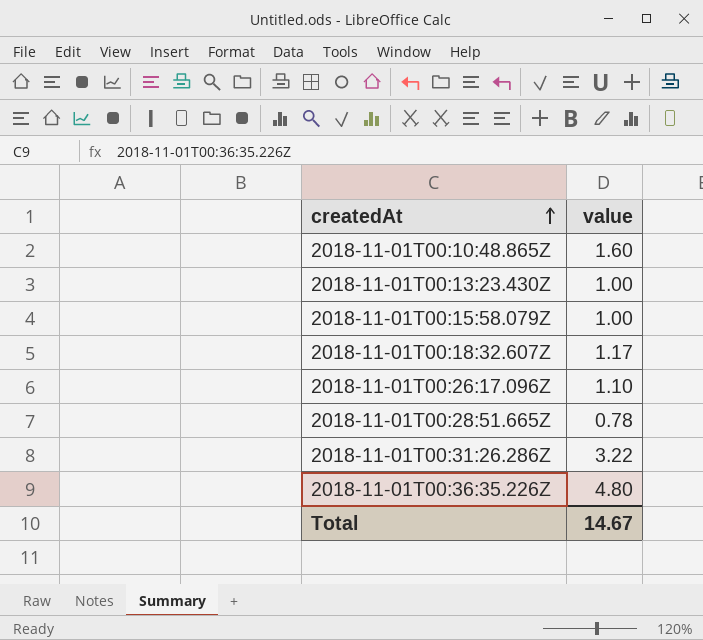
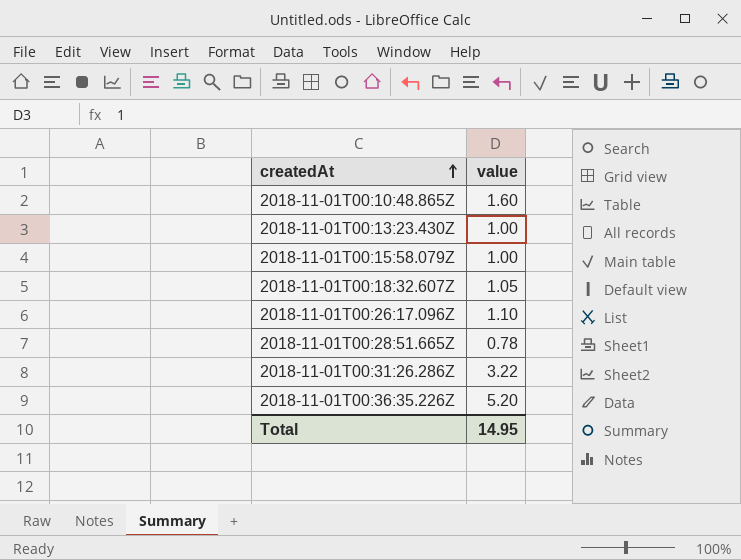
2018-11-01T00:18:32.607Z | value: 1.17 -> 1.05
2018-11-01T00:36:35.226Z | value: 4.80 -> 5.20
Total | value: 14.67 -> 14.95

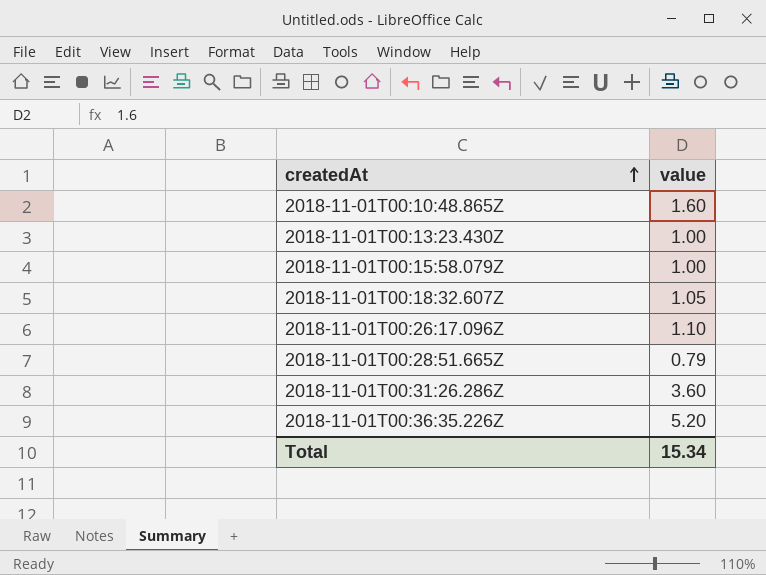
2018-11-01T00:28:51.665Z | value: 0.78 -> 0.79
2018-11-01T00:31:26.286Z | value: 3.22 -> 3.60
Total | value: 14.95 -> 15.34

